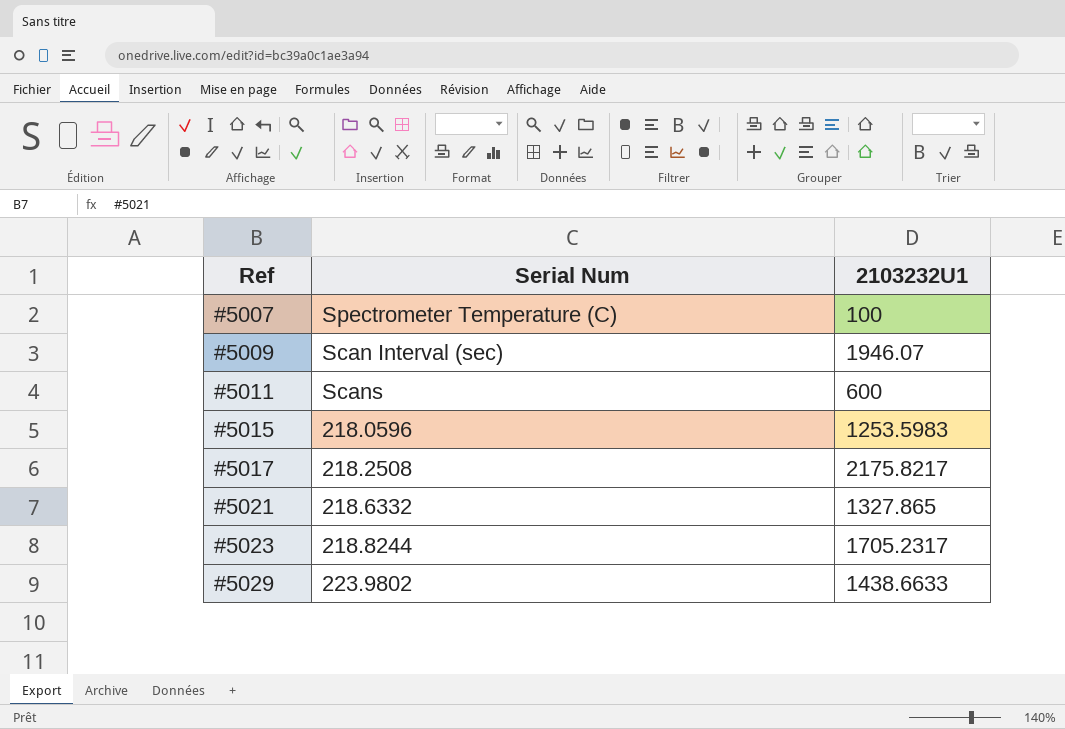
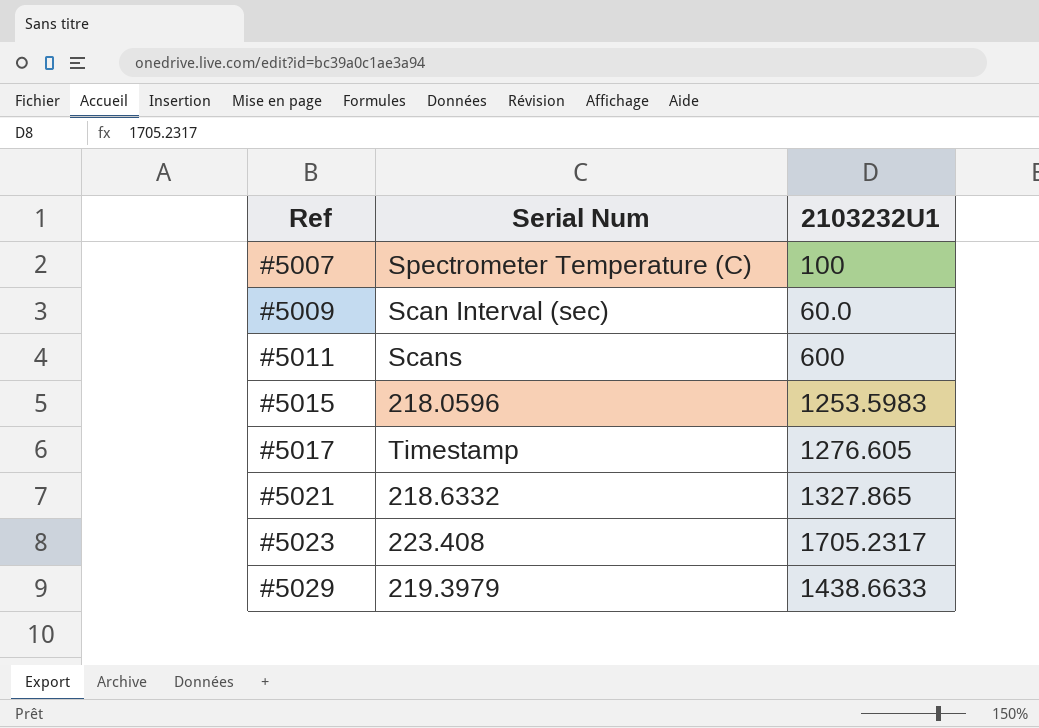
#5009 | 2103232U1: 1946.07 -> 60.0
#5017 | Serial Num: 218.2508 -> Timestamp
#5017 | 2103232U1: 2175.8217 -> 1276.605
#5023 | Serial Num: 218.8244 -> 223.408
#5029 | Serial Num: 223.9802 -> 219.3979

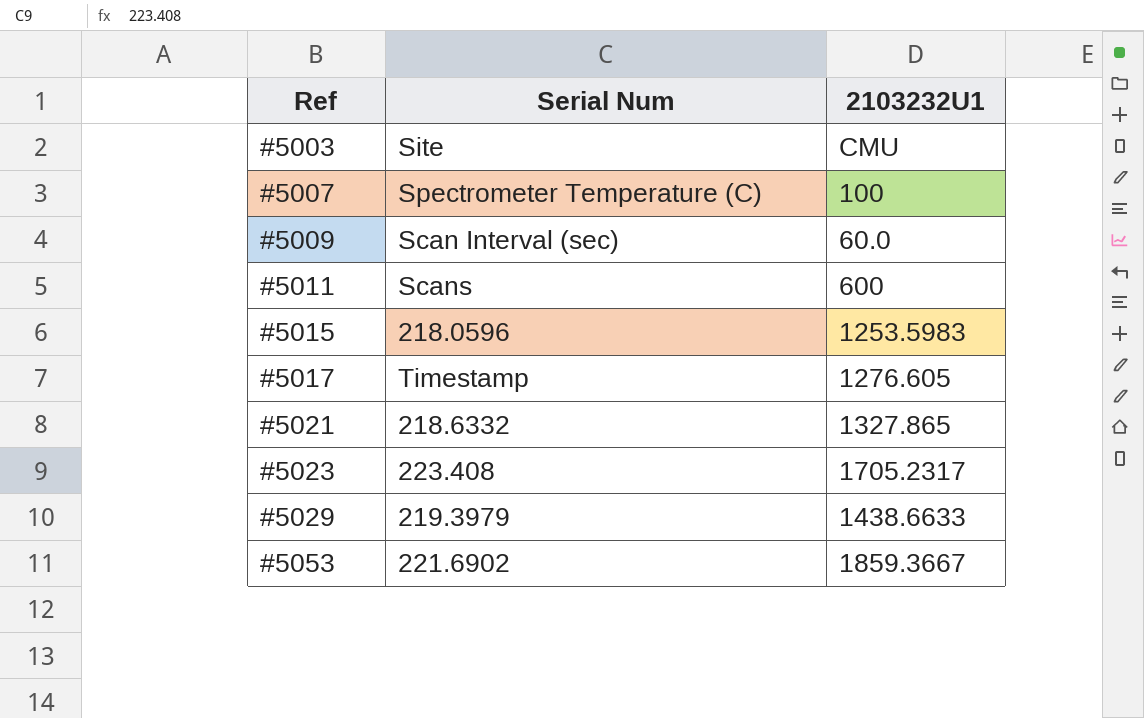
row #5003: none -> Site | CMU
row #5053: none -> 221.6902 | 1859.3667

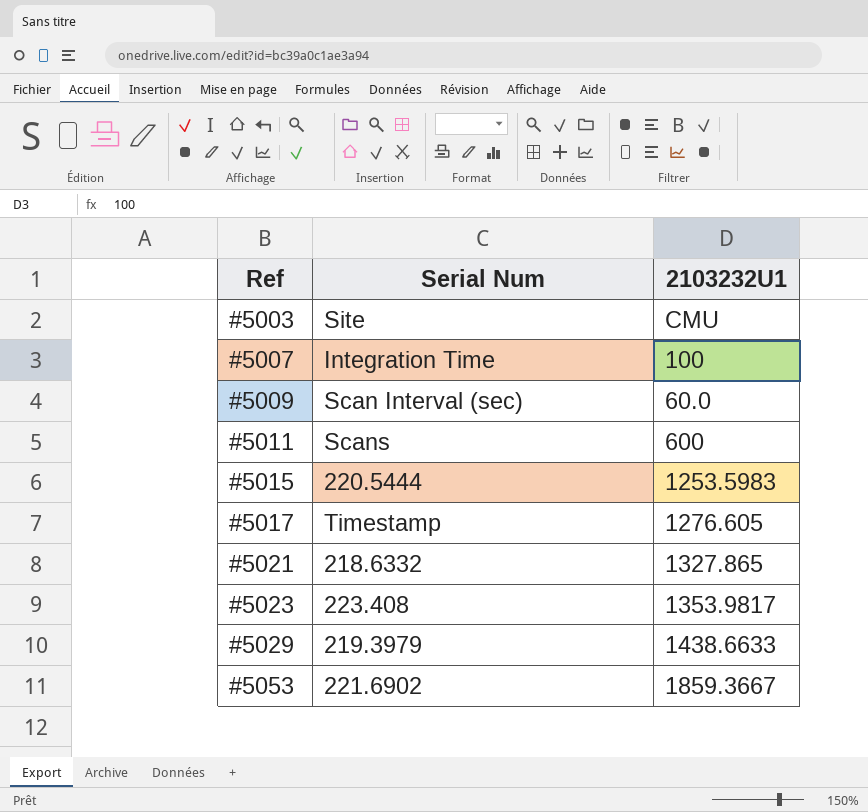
#5007 | Serial Num: Spectrometer Temperature (C) -> Integration Time
#5015 | Serial Num: 218.0596 -> 220.5444
#5023 | 2103232U1: 1705.2317 -> 1353.9817

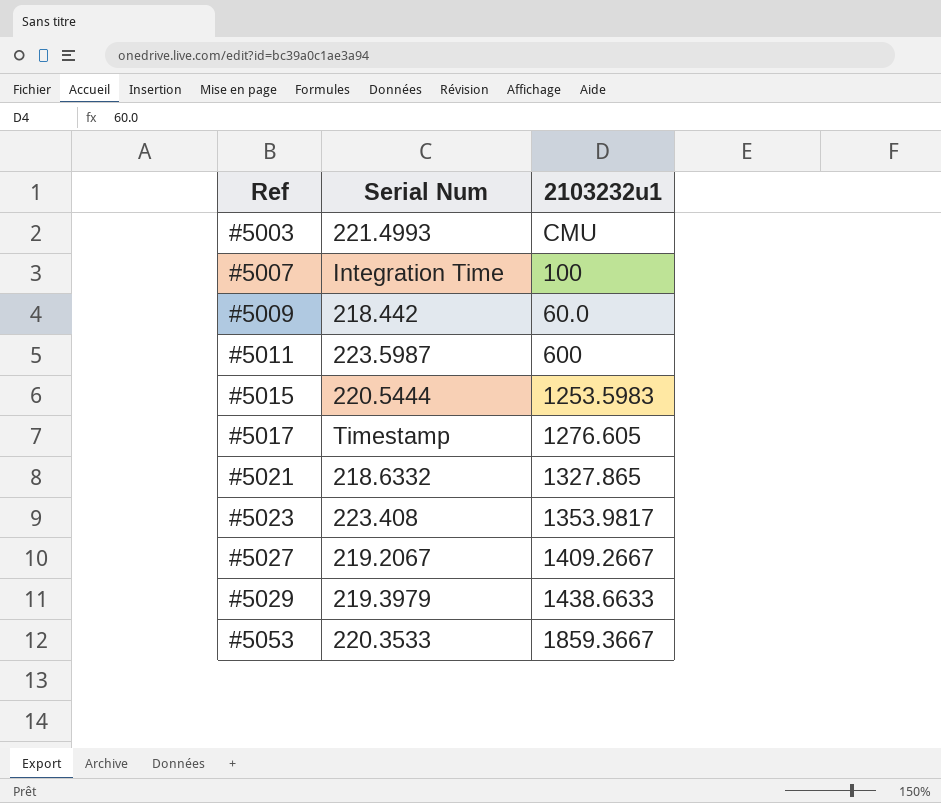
column name: 2103232U1 -> 2103232u1
#5003 | Serial Num: Site -> 221.4993
#5009 | Serial Num: Scan Interval (sec) -> 218.442
#5011 | Serial Num: Scans -> 223.5987
row #5027: none -> 219.2067 | 1409.2667
#5053 | Serial Num: 221.6902 -> 220.3533

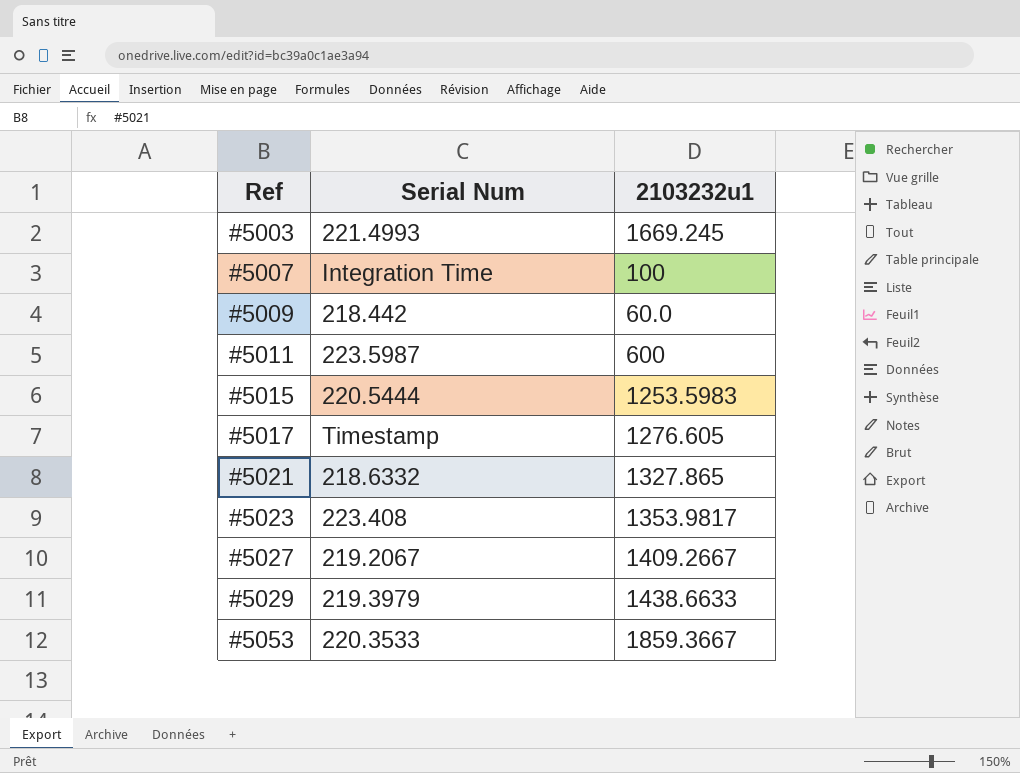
#5003 | 2103232u1: CMU -> 1669.245

